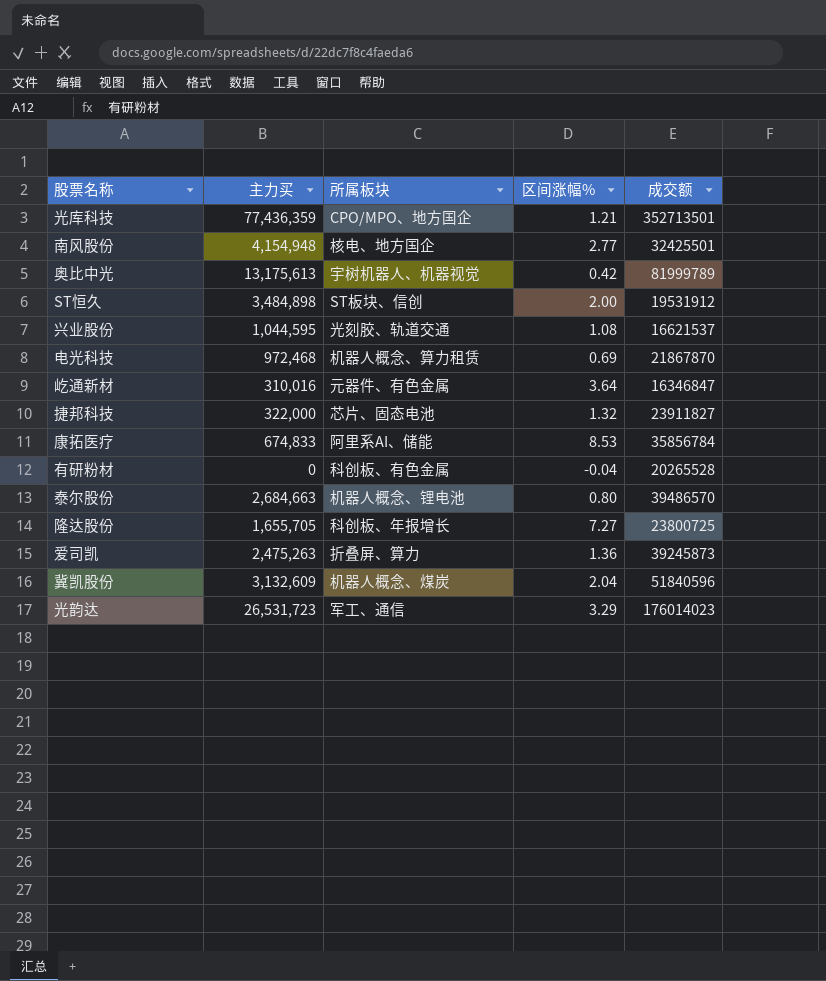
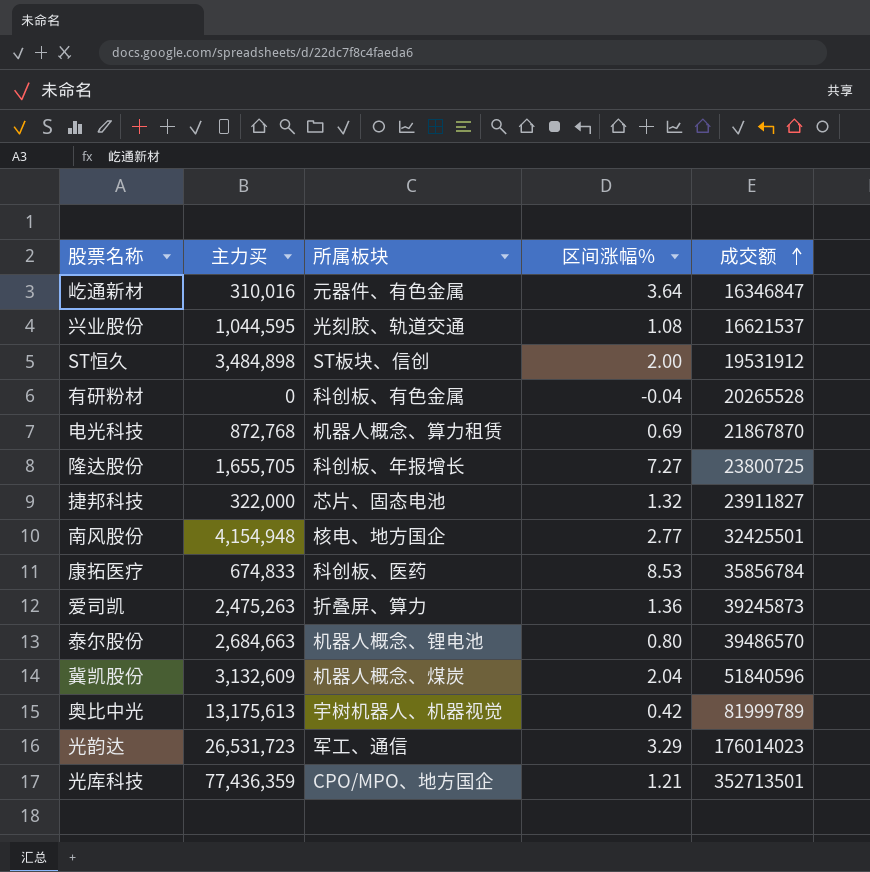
row order: none -> 成交额 ascending
电光科技 | 主力买: 972,468 -> 872,768
康拓医疗 | 所属板块: 阿里系AI、储能 -> 科创板、医药

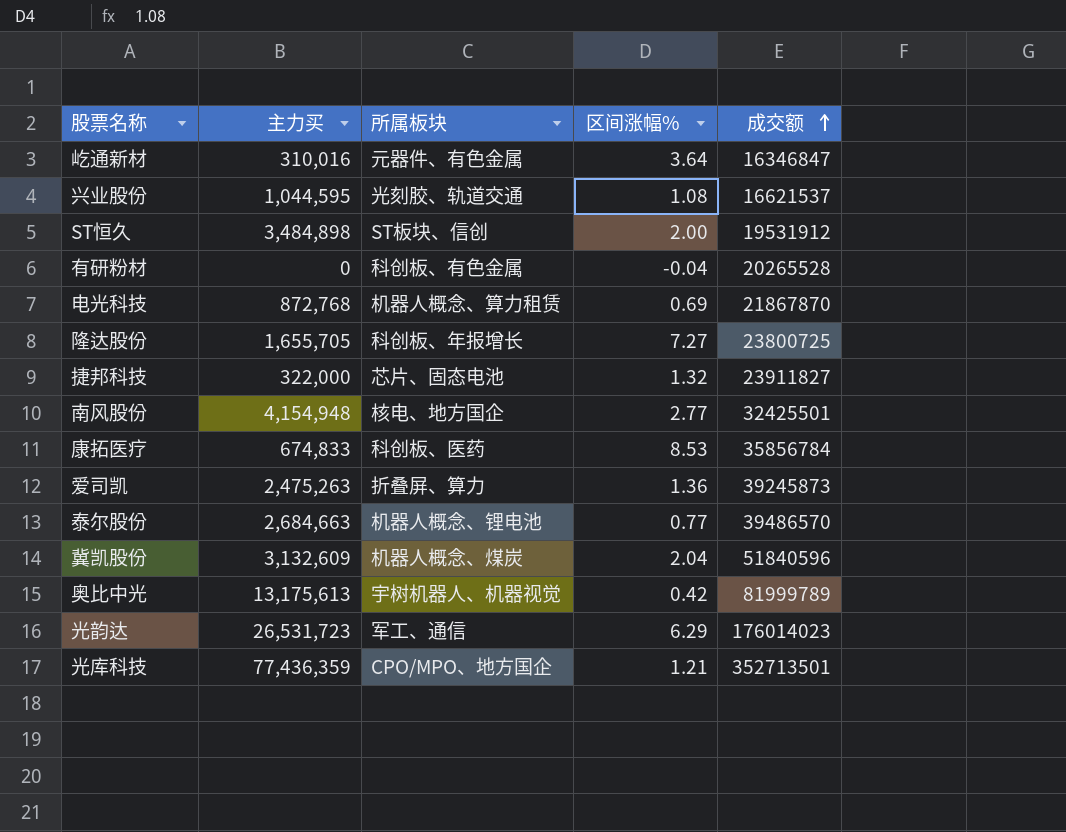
泰尔股份 | 区间涨幅%: 0.80 -> 0.77
光韵达 | 区间涨幅%: 3.29 -> 6.29

